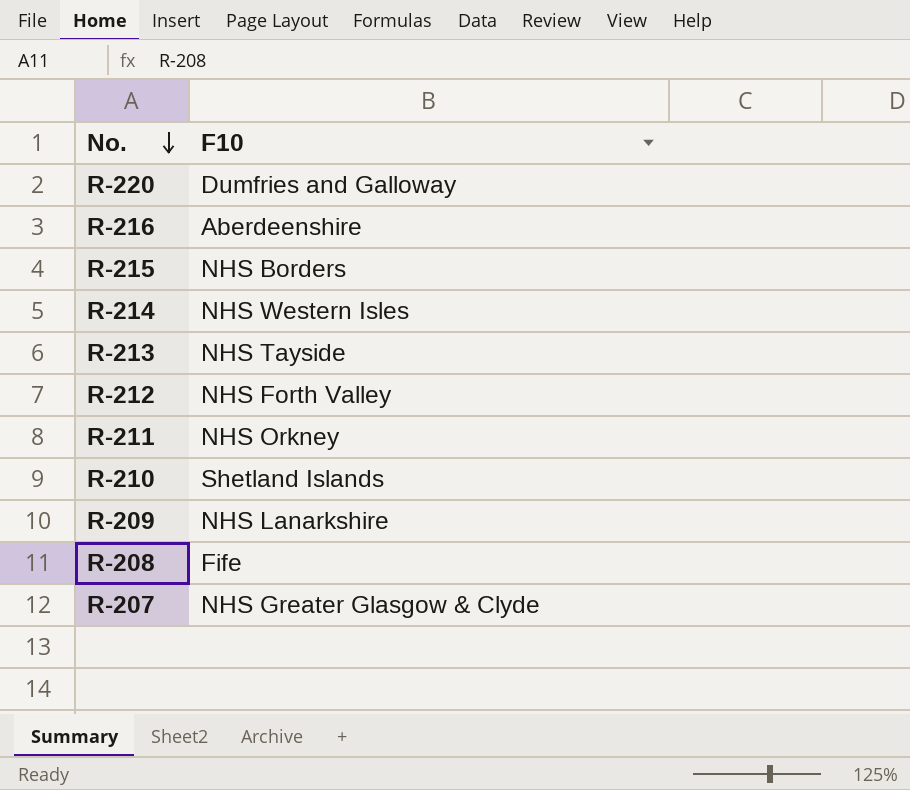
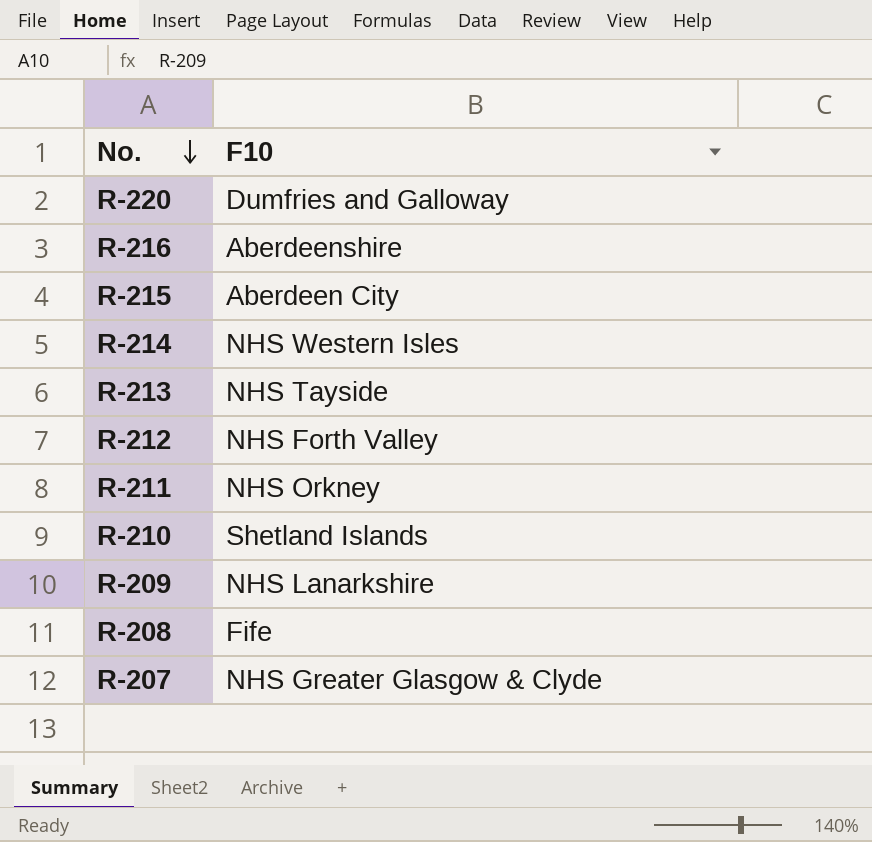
R-215 | F10: NHS Borders -> Aberdeen City

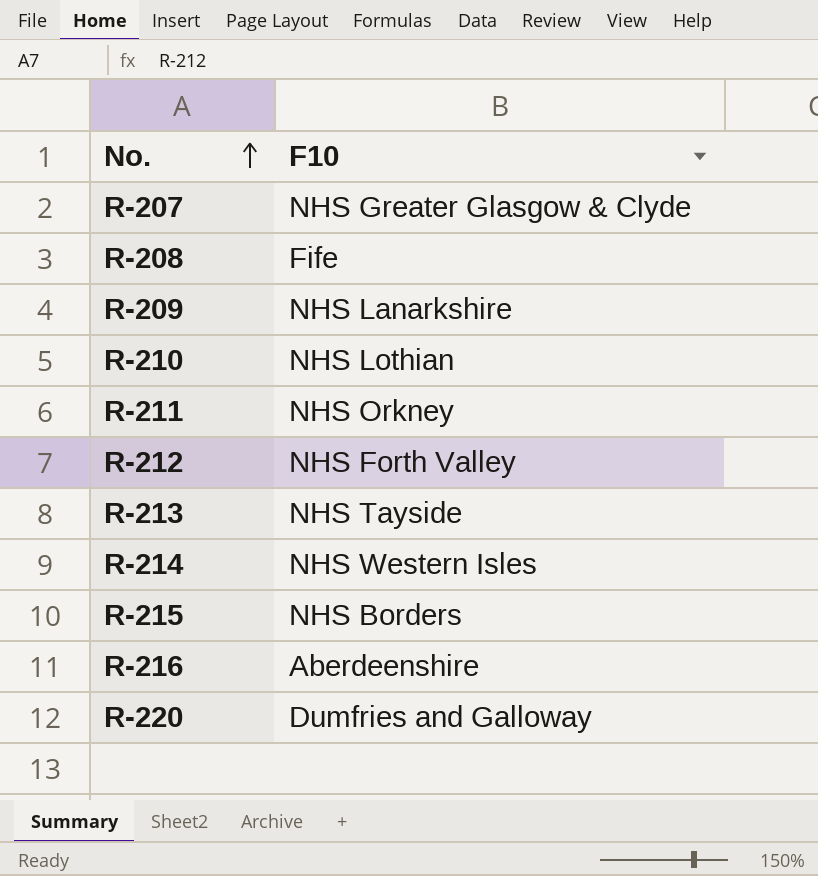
row order: No. descending -> No. ascending
R-210 | F10: Shetland Islands -> NHS Lothian
R-215 | F10: Aberdeen City -> NHS Borders

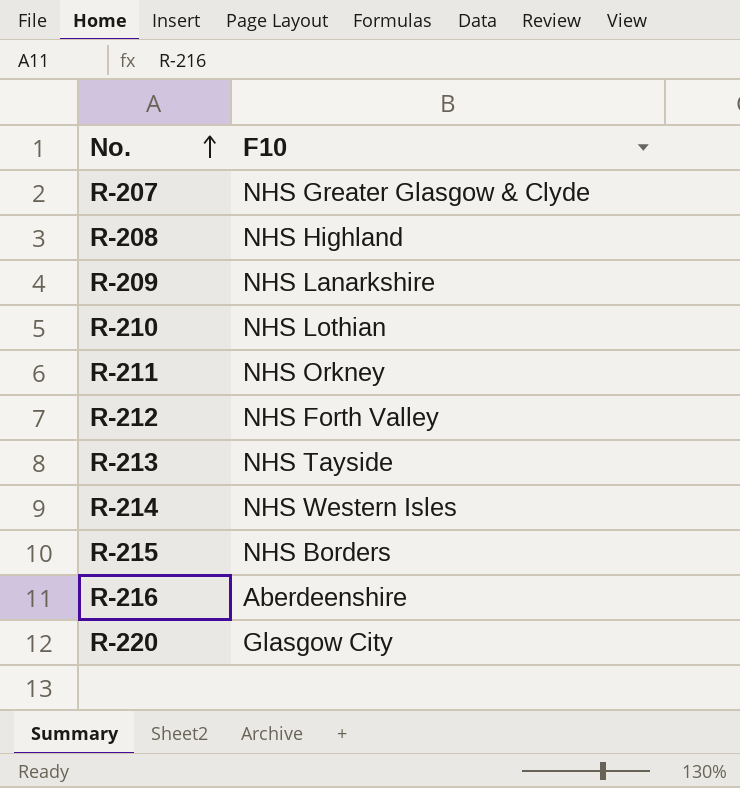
R-208 | F10: Fife -> NHS Highland
R-220 | F10: Dumfries and Galloway -> Glasgow City

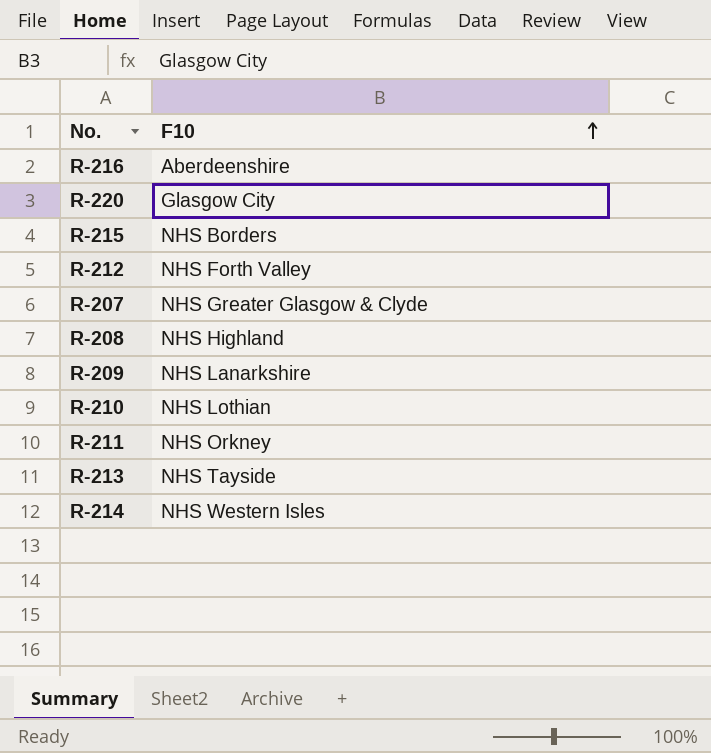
row order: No. ascending -> F10 ascending

